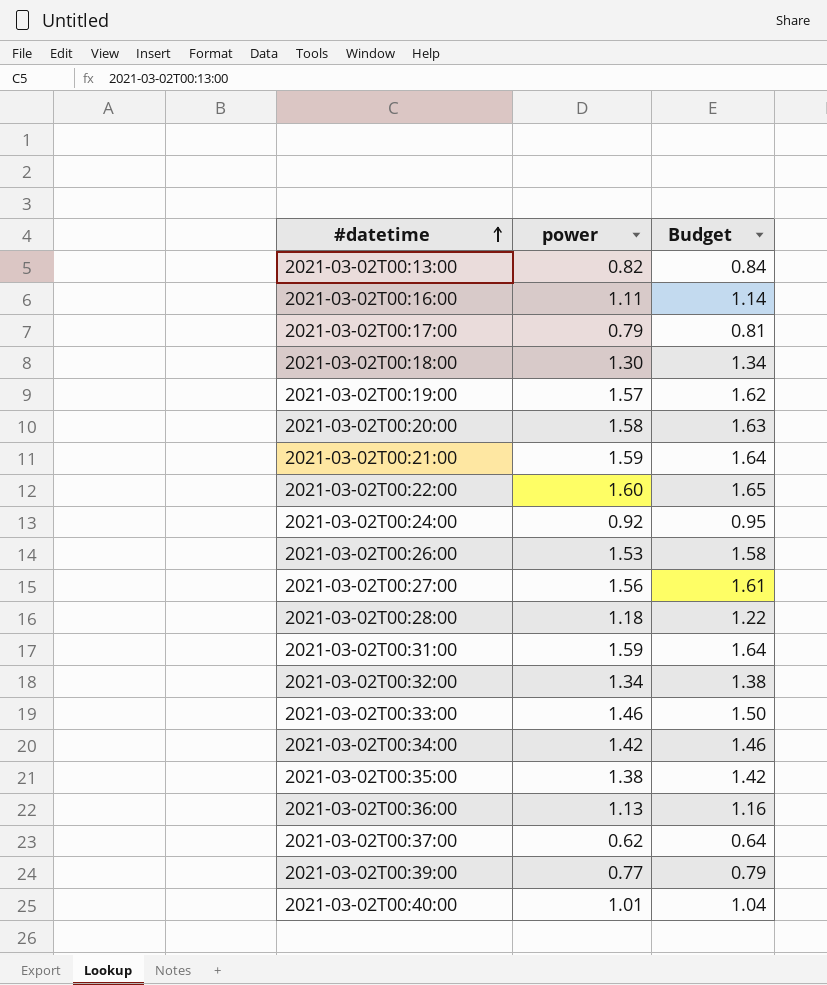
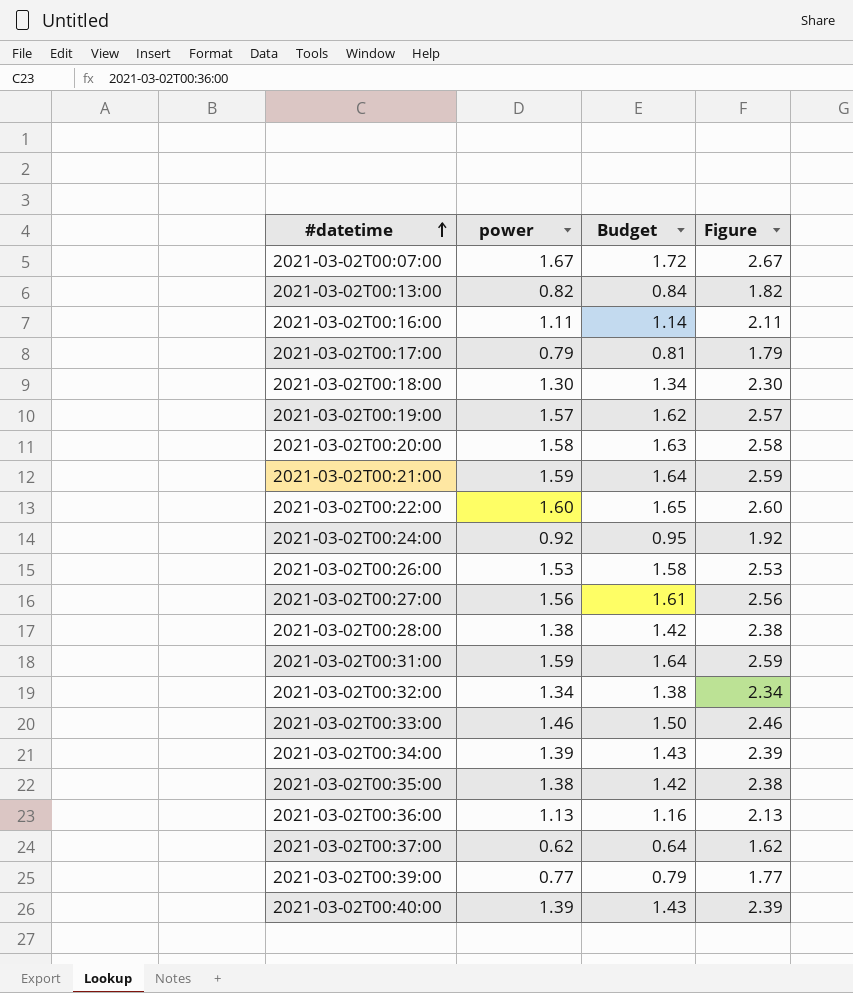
column Figure | formula: none -> [power] + 1
row 2021-03-02T00:07:00: none -> 1.67 | 1.72 | 2.67
2021-03-02T00:28:00 | power: 1.18 -> 1.38
2021-03-02T00:28:00 | Budget: 1.22 -> 1.42
2021-03-02T00:34:00 | power: 1.42 -> 1.39
2021-03-02T00:34:00 | Budget: 1.46 -> 1.43
2021-03-02T00:40:00 | power: 1.01 -> 1.39
2021-03-02T00:40:00 | Budget: 1.04 -> 1.43

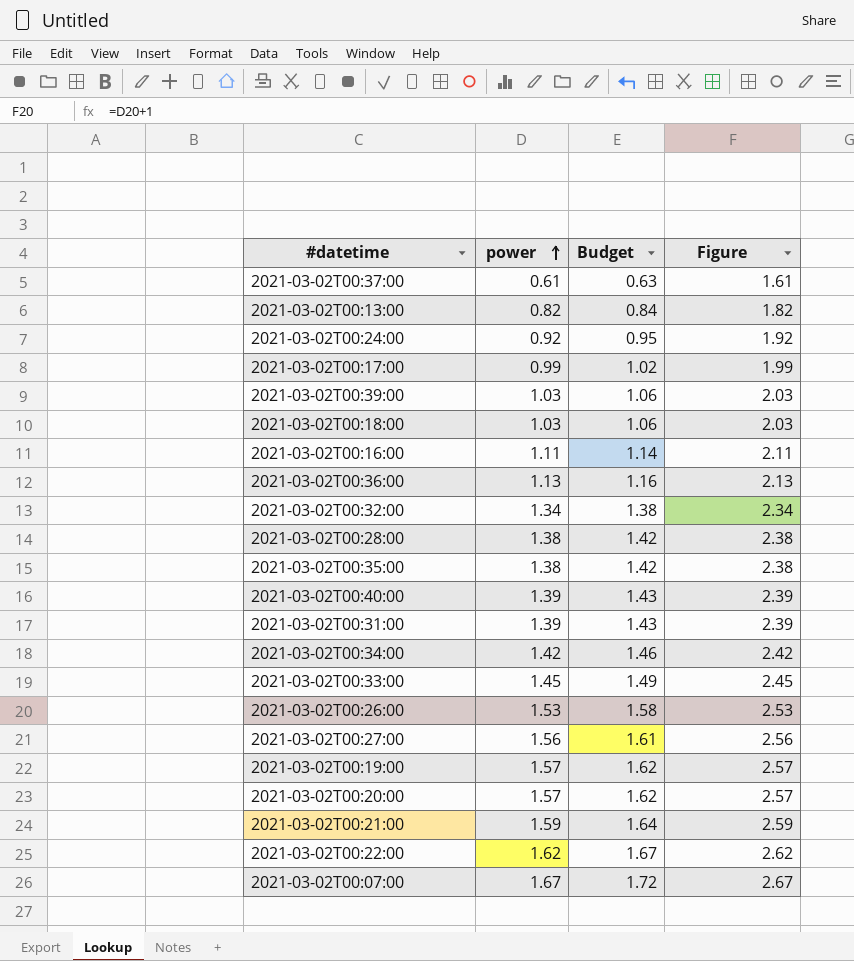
row order: #datetime ascending -> power ascending
2021-03-02T00:37:00 | power: 0.62 -> 0.61
2021-03-02T00:37:00 | Budget: 0.64 -> 0.63
2021-03-02T00:37:00 | Figure: 1.62 -> 1.61
2021-03-02T00:17:00 | power: 0.79 -> 0.99
2021-03-02T00:17:00 | Budget: 0.81 -> 1.02
2021-03-02T00:17:00 | Figure: 1.79 -> 1.99
2021-03-02T00:39:00 | power: 0.77 -> 1.03
2021-03-02T00:39:00 | Budget: 0.79 -> 1.06
2021-03-02T00:39:00 | Figure: 1.77 -> 2.03
2021-03-02T00:18:00 | power: 1.30 -> 1.03
2021-03-02T00:18:00 | Budget: 1.34 -> 1.06
2021-03-02T00:18:00 | Figure: 2.30 -> 2.03
2021-03-02T00:31:00 | power: 1.59 -> 1.39
2021-03-02T00:31:00 | Budget: 1.64 -> 1.43
2021-03-02T00:31:00 | Figure: 2.59 -> 2.39
2021-03-02T00:34:00 | power: 1.39 -> 1.42
2021-03-02T00:34:00 | Budget: 1.43 -> 1.46
2021-03-02T00:34:00 | Figure: 2.39 -> 2.42
2021-03-02T00:33:00 | power: 1.46 -> 1.45
2021-03-02T00:33:00 | Budget: 1.50 -> 1.49
2021-03-02T00:33:00 | Figure: 2.46 -> 2.45
2021-03-02T00:20:00 | power: 1.58 -> 1.57
2021-03-02T00:20:00 | Budget: 1.63 -> 1.62
2021-03-02T00:20:00 | Figure: 2.58 -> 2.57
2021-03-02T00:22:00 | power: 1.60 -> 1.62
2021-03-02T00:22:00 | Budget: 1.65 -> 1.67
2021-03-02T00:22:00 | Figure: 2.60 -> 2.62

